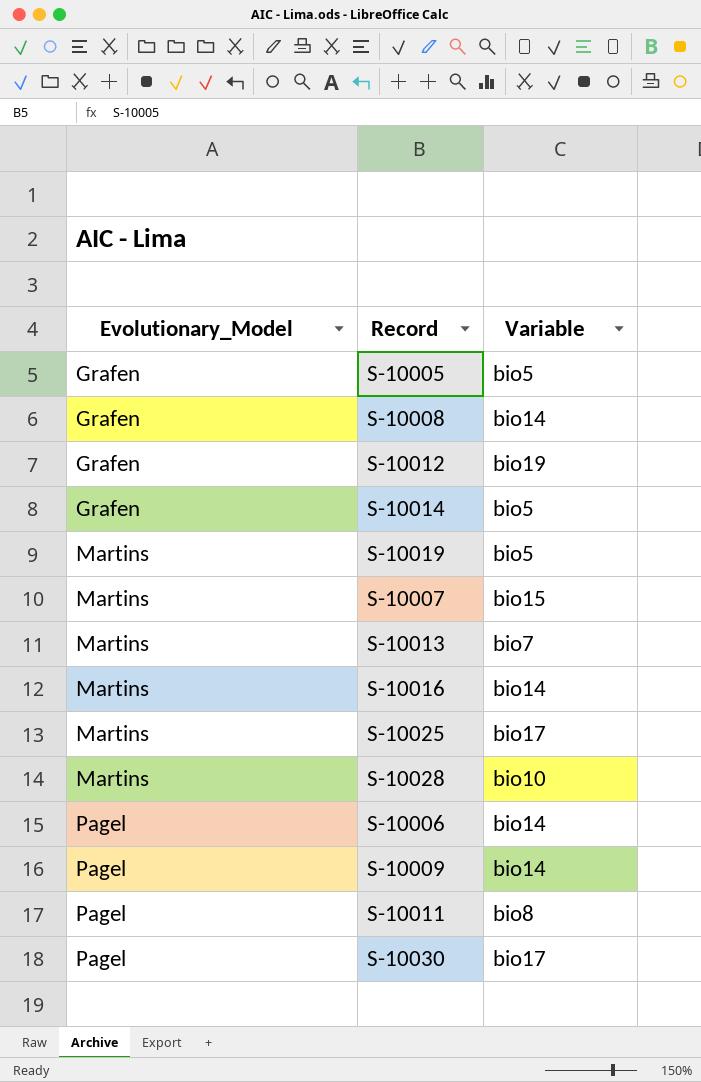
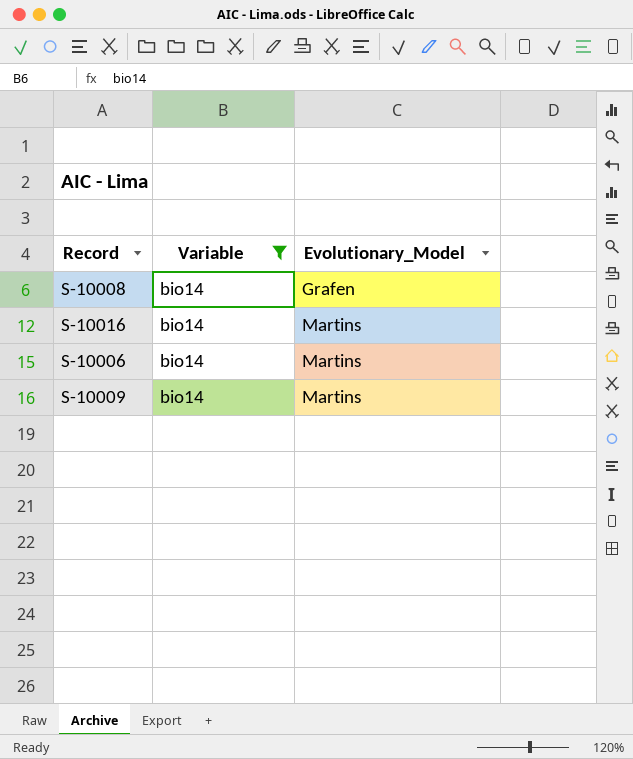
filter: none -> Variable = bio14
column Evolutionary_Model | position: 1 -> 3
S-10006 | Evolutionary_Model: Pagel -> Martins
S-10009 | Evolutionary_Model: Pagel -> Martins

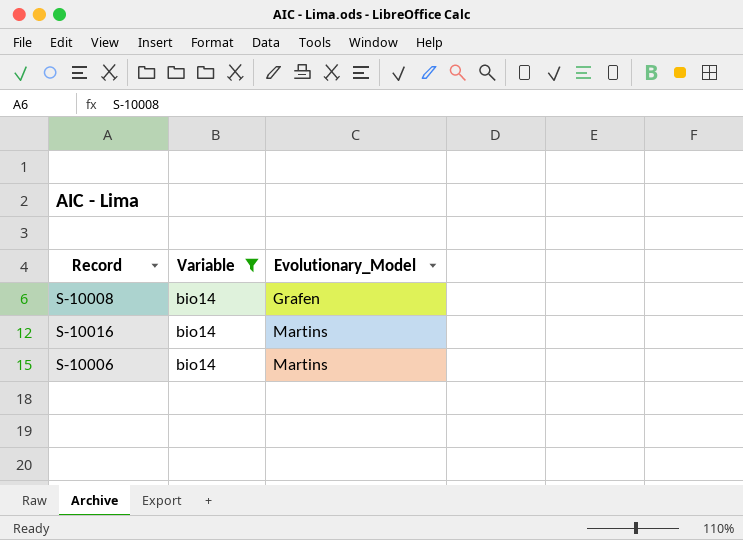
row S-10009: bio14 | Martins -> none

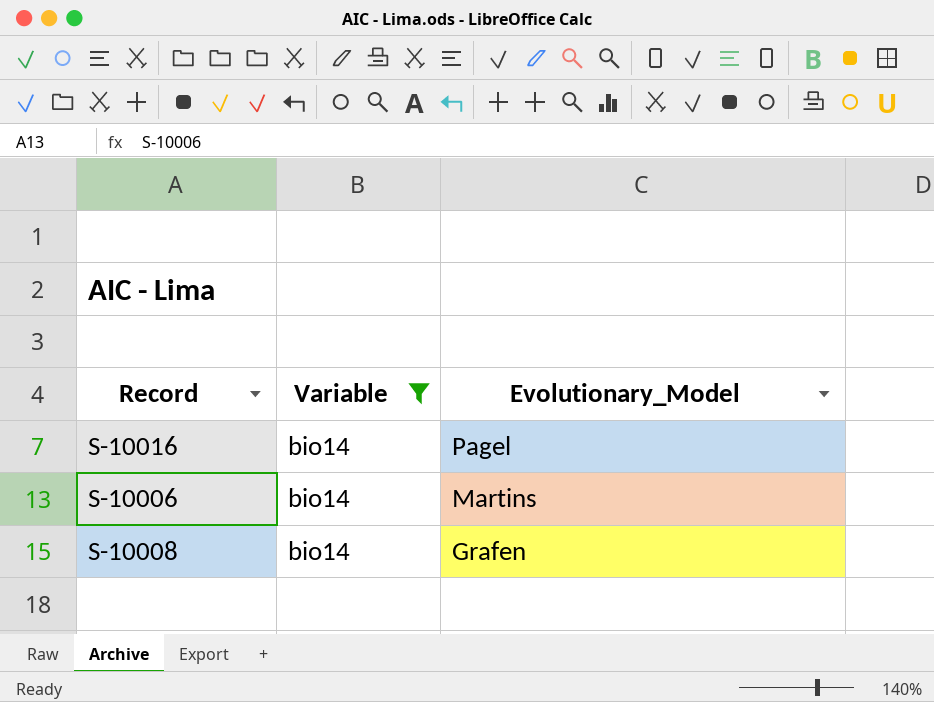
row order: Evolutionary_Model ascending -> Evolutionary_Model descending
S-10016 | Evolutionary_Model: Martins -> Pagel

